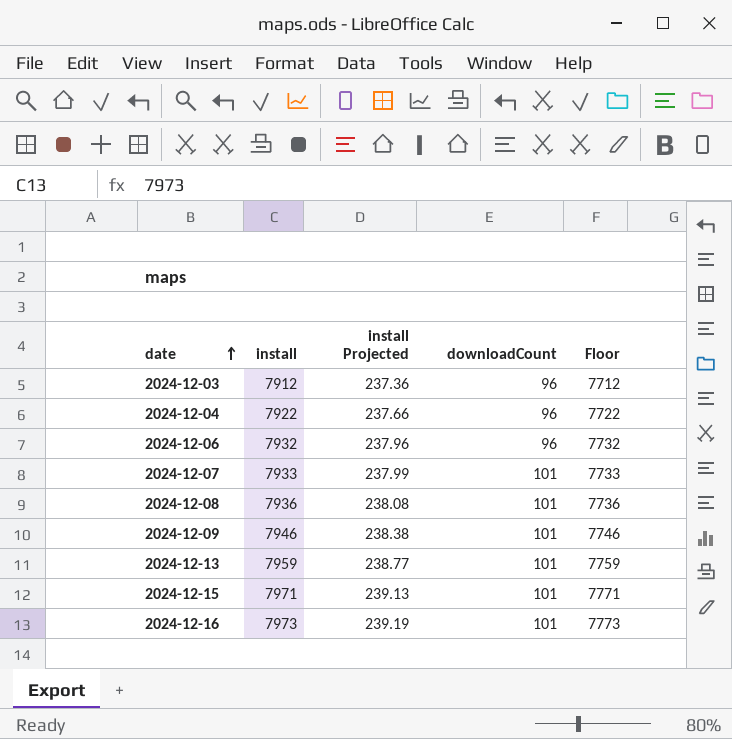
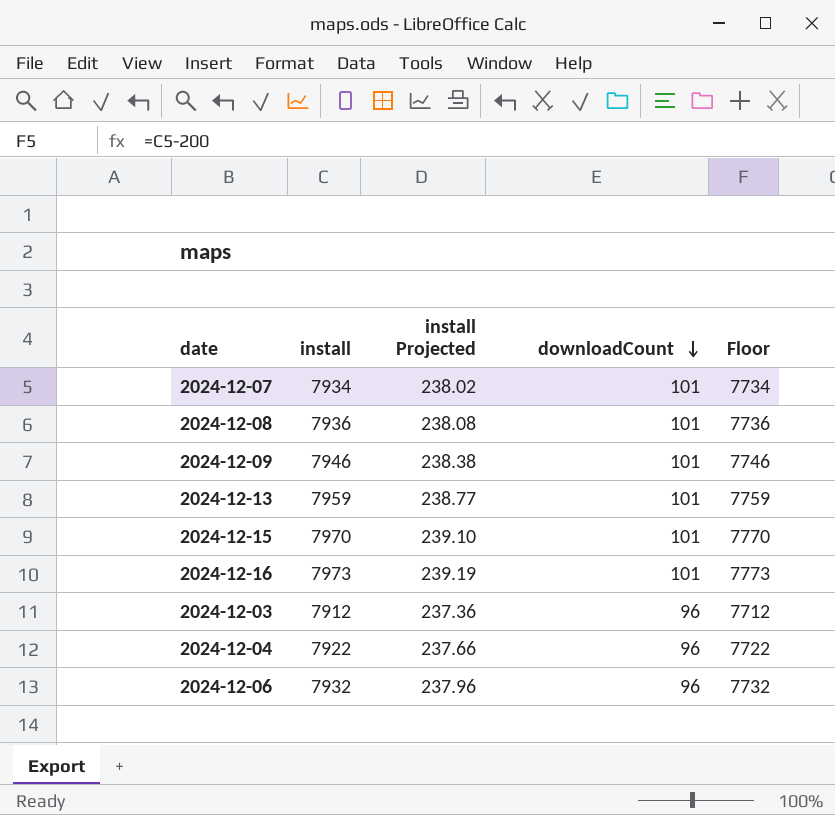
row order: date ascending -> downloadCount descending
2024-12-07 | install: 7933 -> 7934
2024-12-07 | install Projected: 237.99 -> 238.02
2024-12-07 | Floor: 7733 -> 7734
2024-12-15 | install: 7971 -> 7970
2024-12-15 | install Projected: 239.13 -> 239.10
2024-12-15 | Floor: 7771 -> 7770

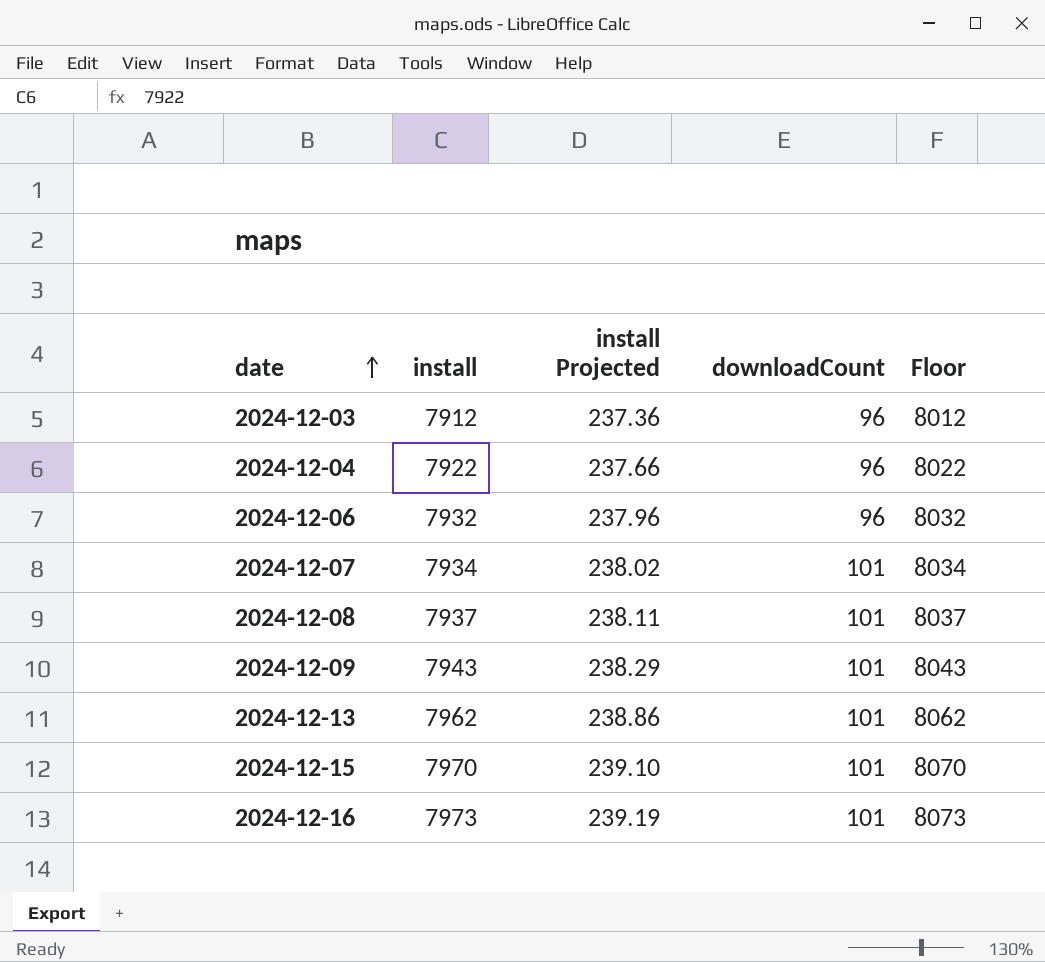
row order: downloadCount descending -> date ascending
column Floor | formula: [install] - 200 -> [install] + 100
2024-12-08 | install: 7936 -> 7937
2024-12-08 | install Projected: 238.08 -> 238.11
2024-12-09 | install: 7946 -> 7943
2024-12-09 | install Projected: 238.38 -> 238.29
2024-12-13 | install: 7959 -> 7962
2024-12-13 | install Projected: 238.77 -> 238.86

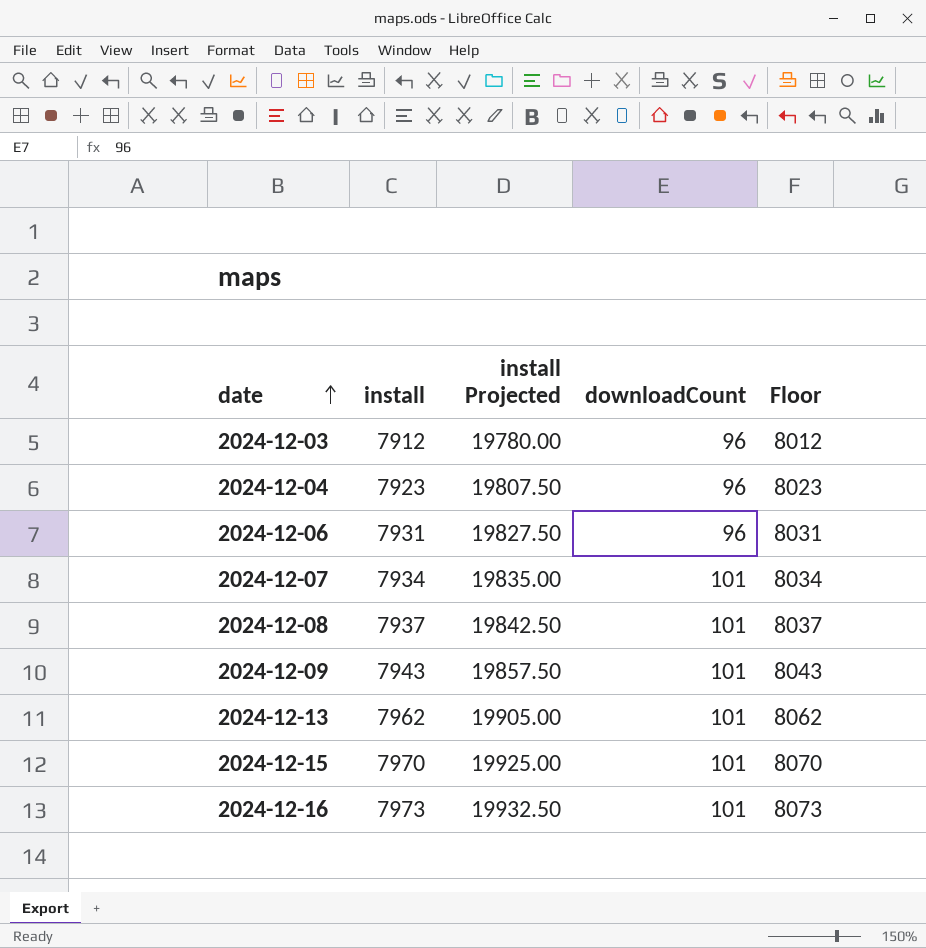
column install Projected | formula: [install] * 0.03 -> [install] * 2.5
2024-12-04 | install: 7922 -> 7923
2024-12-04 | Floor: 8022 -> 8023
2024-12-06 | install: 7932 -> 7931
2024-12-06 | Floor: 8032 -> 8031

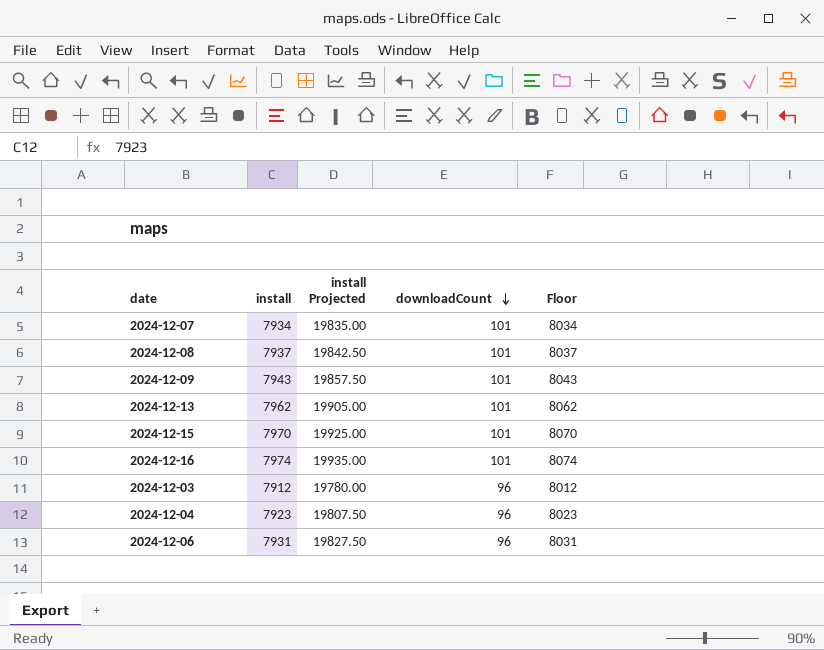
row order: date ascending -> downloadCount descending
2024-12-16 | install: 7973 -> 7974
2024-12-16 | install Projected: 19932.50 -> 19935.00
2024-12-16 | Floor: 8073 -> 8074

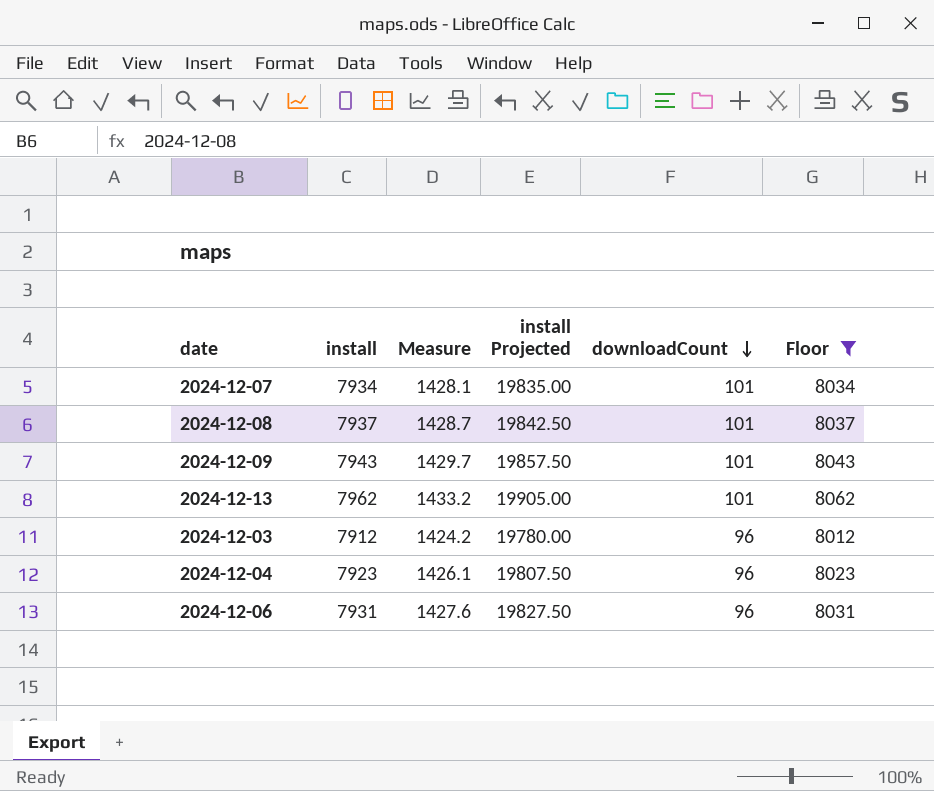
filter: none -> Floor <= 8062
column Measure | formula: none -> [install] * 0.18

